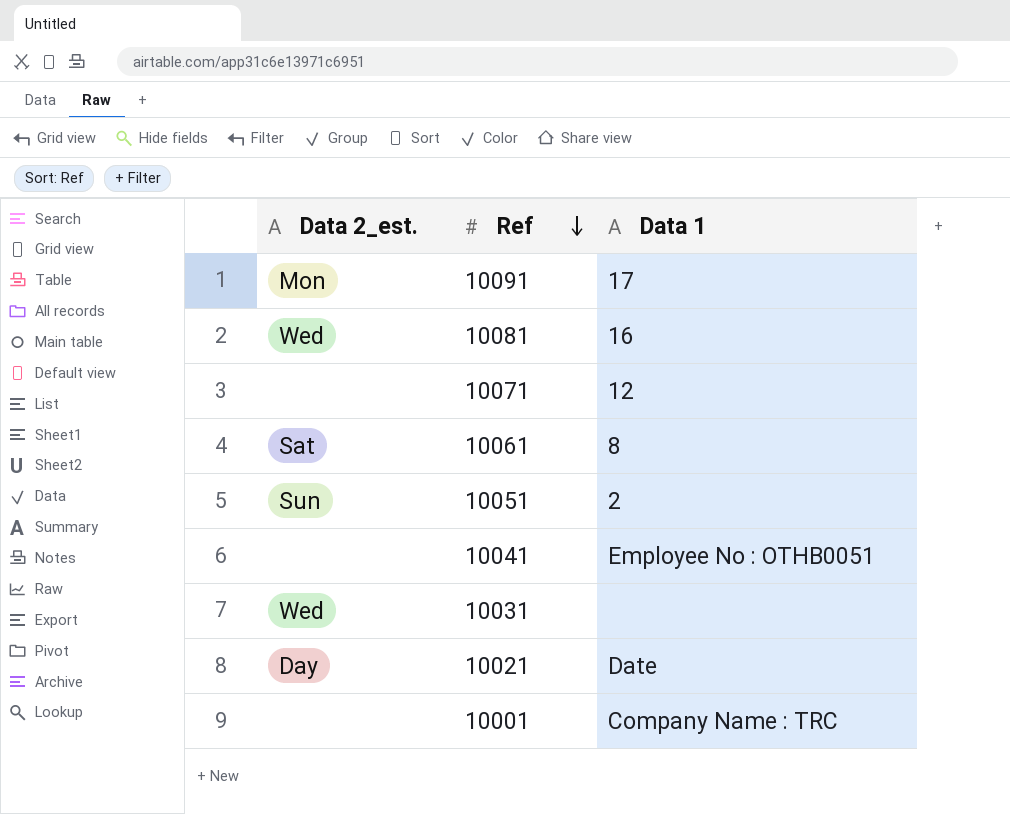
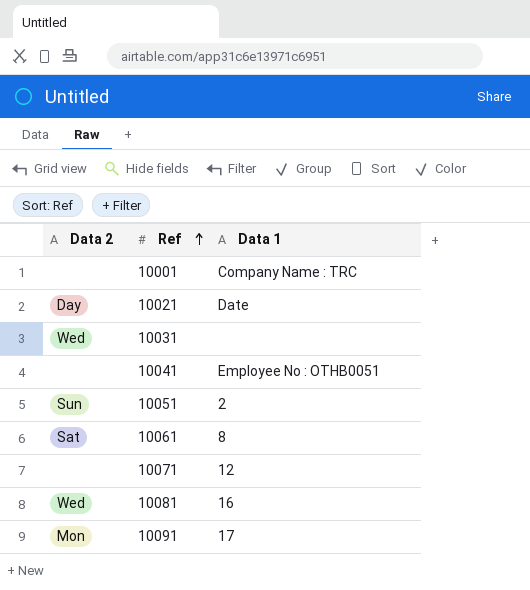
row order: Ref descending -> Ref ascending
column name: Data 2_est. -> Data 2

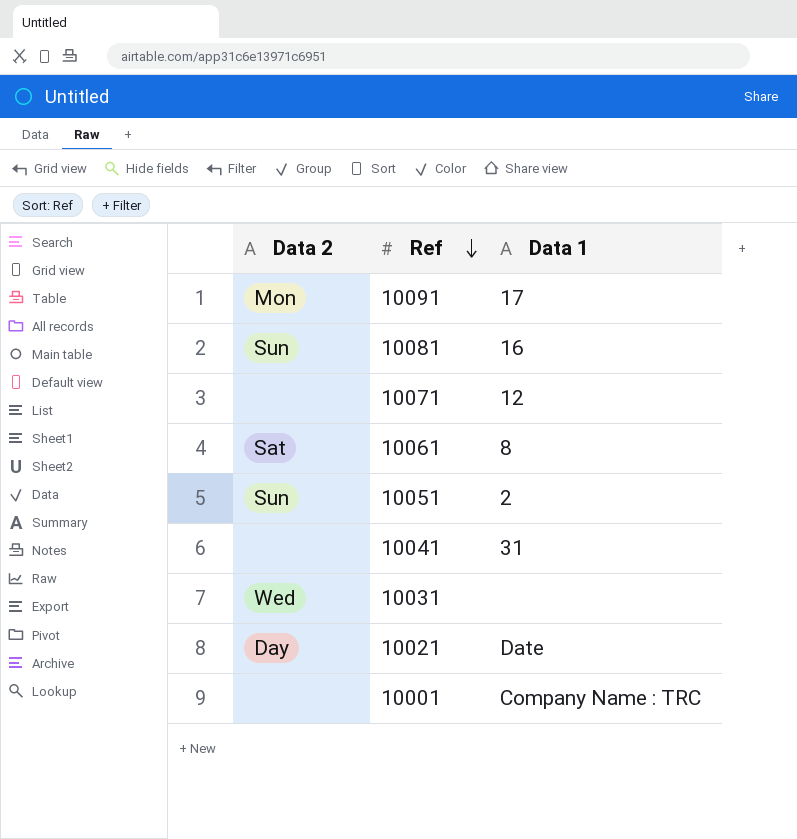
row order: Ref ascending -> Ref descending
10081 | Data 2: Wed -> Sun
10041 | Data 1: Employee No : OTHB0051 -> 31

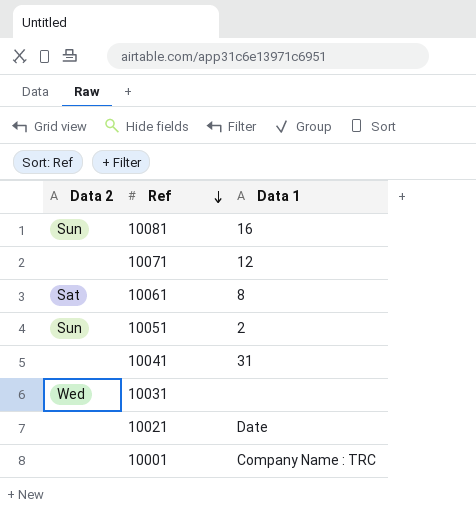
row 10091: Mon | 17 -> none
10021 | Data 2: Day -> none

